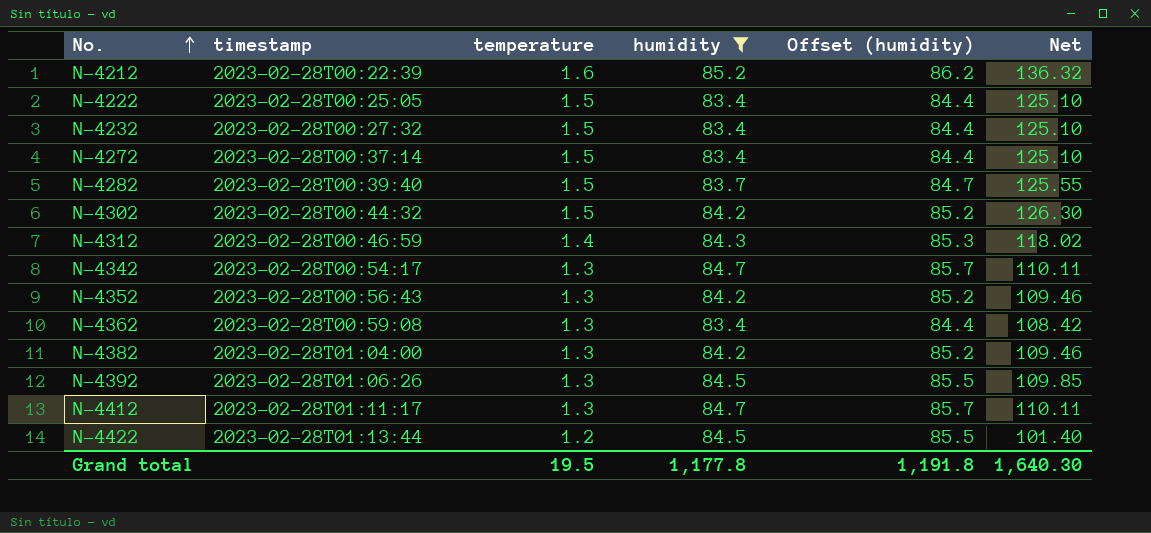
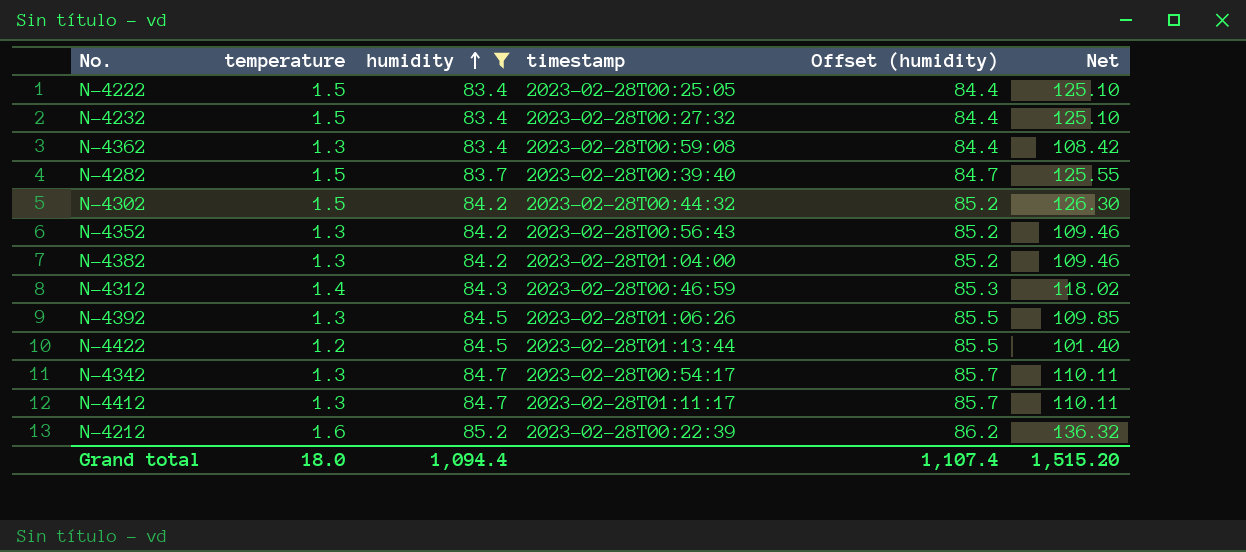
row order: No. ascending -> humidity ascending
column timestamp | position: 2 -> 4
row N-4272: 2023-02-28T00:37:14 | 1.5 | 83.4 | 84.4 | 125.10 -> none
Grand total | temperature: 19.5 -> 18.0
Grand total | humidity: 1,177.8 -> 1,094.4
Grand total | Offset (humidity): 1,191.8 -> 1,107.4
Grand total | Net: 1,640.30 -> 1,515.20

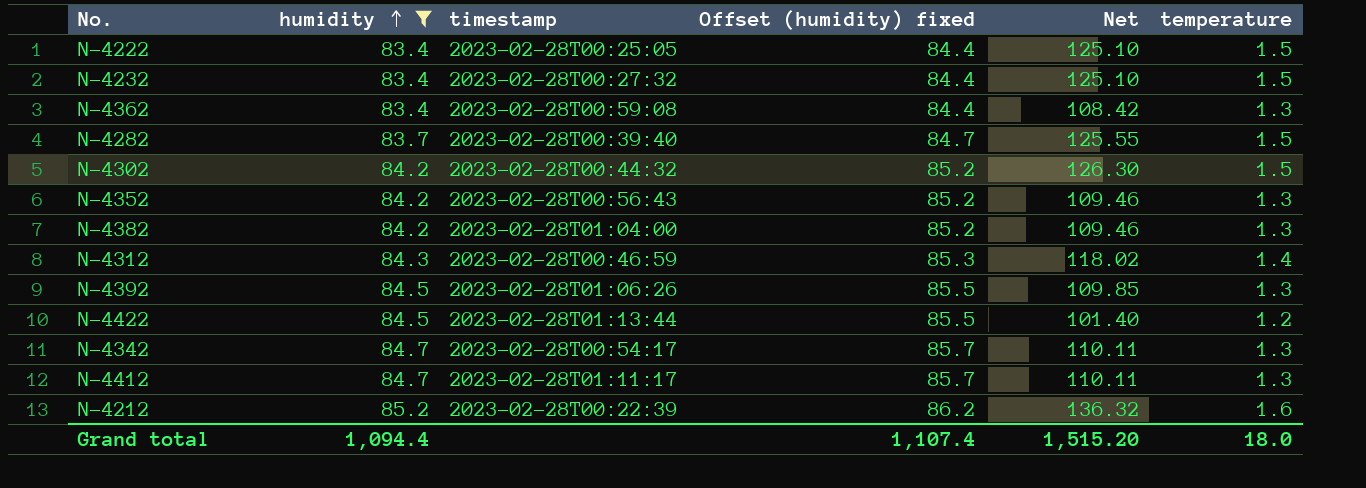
column name: Offset (humidity) -> Offset (humidity) fixed
column temperature | position: 2 -> 6

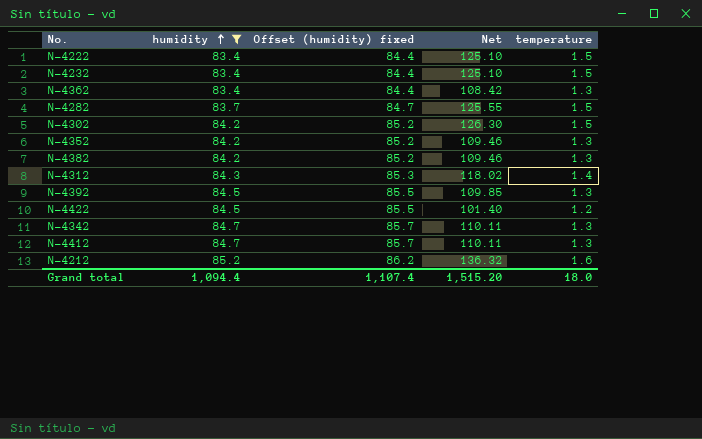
column timestamp | position: 3 -> none

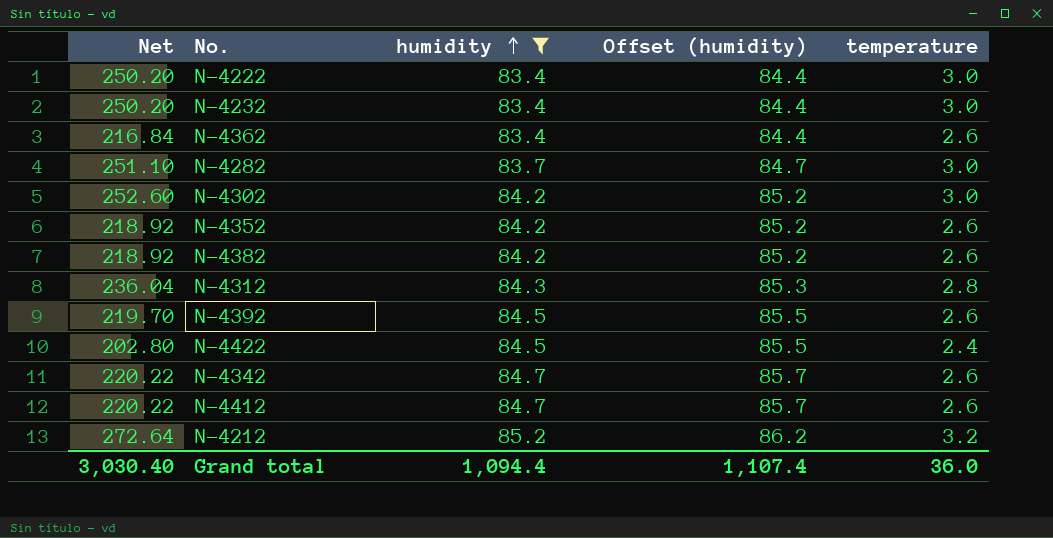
column Net | position: 4 -> 1
column name: Offset (humidity) fixed -> Offset (humidity)
N-4222 | Net: 125.10 -> 250.20
N-4222 | temperature: 1.5 -> 3.0
N-4232 | Net: 125.10 -> 250.20
N-4232 | temperature: 1.5 -> 3.0
N-4362 | Net: 108.42 -> 216.84
N-4362 | temperature: 1.3 -> 2.6
N-4282 | Net: 125.55 -> 251.10
N-4282 | temperature: 1.5 -> 3.0
N-4302 | Net: 126.30 -> 252.60
N-4302 | temperature: 1.5 -> 3.0
N-4352 | Net: 109.46 -> 218.92
N-4352 | temperature: 1.3 -> 2.6
N-4382 | Net: 109.46 -> 218.92
N-4382 | temperature: 1.3 -> 2.6
N-4312 | Net: 118.02 -> 236.04
N-4312 | temperature: 1.4 -> 2.8
N-4392 | Net: 109.85 -> 219.70
N-4392 | temperature: 1.3 -> 2.6
N-4422 | Net: 101.40 -> 202.80
N-4422 | temperature: 1.2 -> 2.4
N-4342 | Net: 110.11 -> 220.22
N-4342 | temperature: 1.3 -> 2.6
N-4412 | Net: 110.11 -> 220.22
N-4412 | temperature: 1.3 -> 2.6
N-4212 | Net: 136.32 -> 272.64
N-4212 | temperature: 1.6 -> 3.2
Grand total | Net: 1,515.20 -> 3,030.40
Grand total | temperature: 18.0 -> 36.0

